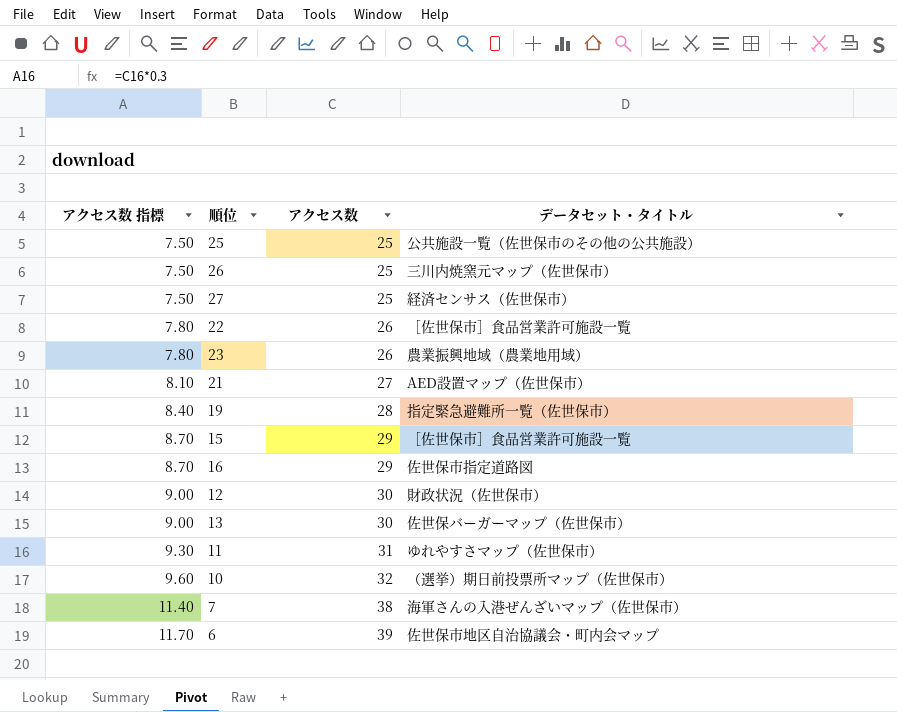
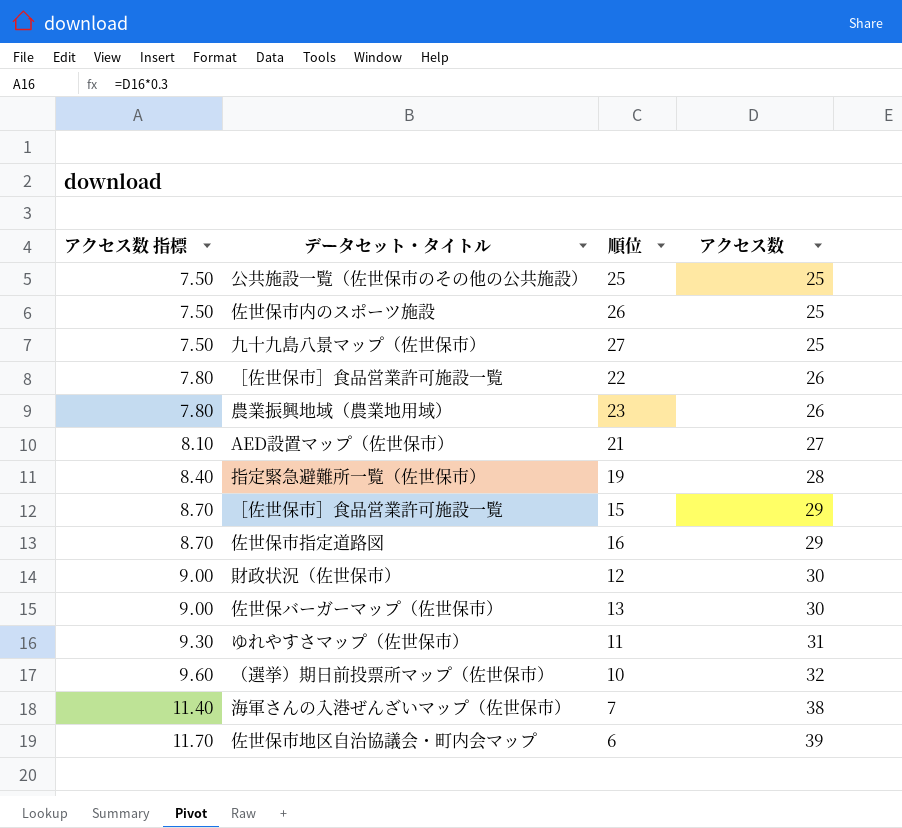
column データセット・タイトル | position: 4 -> 2
26 | データセット・タイトル: 三川内焼窯元マップ（佐世保市） -> 佐世保市内のスポーツ施設
27 | データセット・タイトル: 経済センサス（佐世保市） -> 九十九島八景マップ（佐世保市）

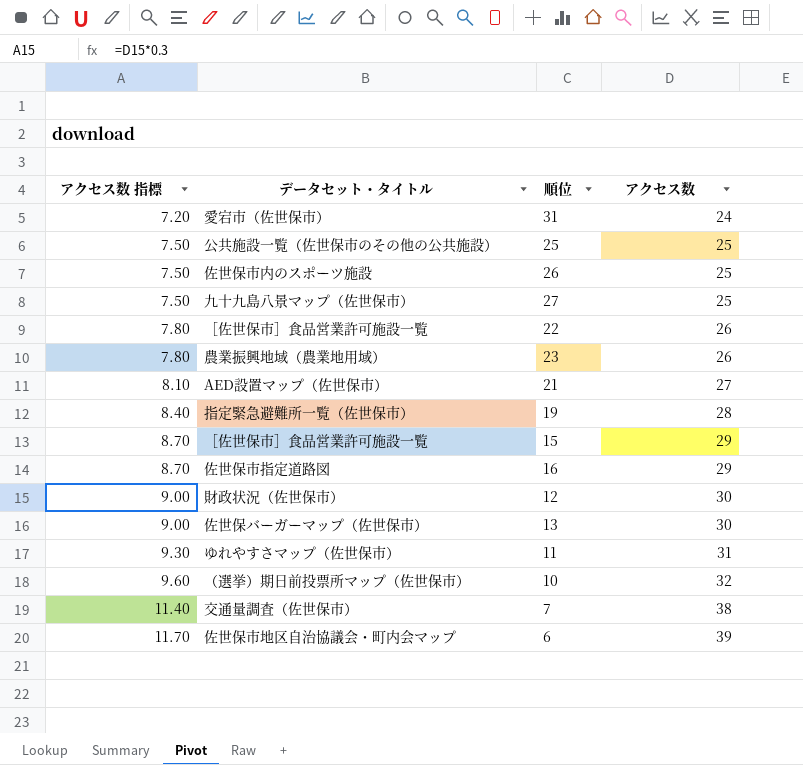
row 31: none -> 7.20 | 愛宕市（佐世保市） | 24
7 | データセット・タイトル: 海軍さんの入港ぜんざいマップ（佐世保市） -> 交通量調査（佐世保市）

